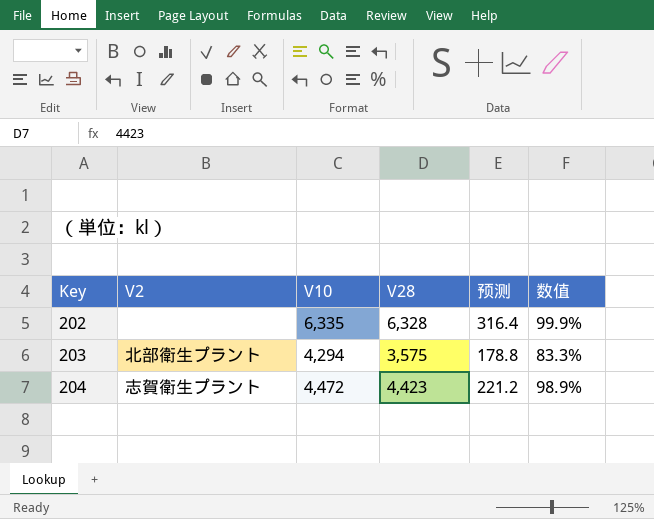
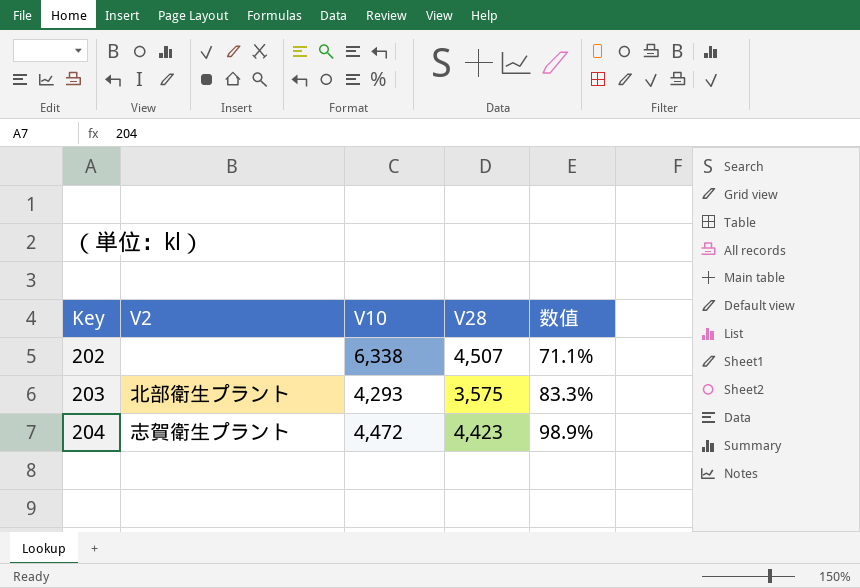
column 预测 | formula: [V28] * 0.05 -> none
202 | V10: 6,335 -> 6,338
202 | V28: 6,328 -> 4,507
202 | 数值: 99.9% -> 71.1%
203 | V10: 4,294 -> 4,293

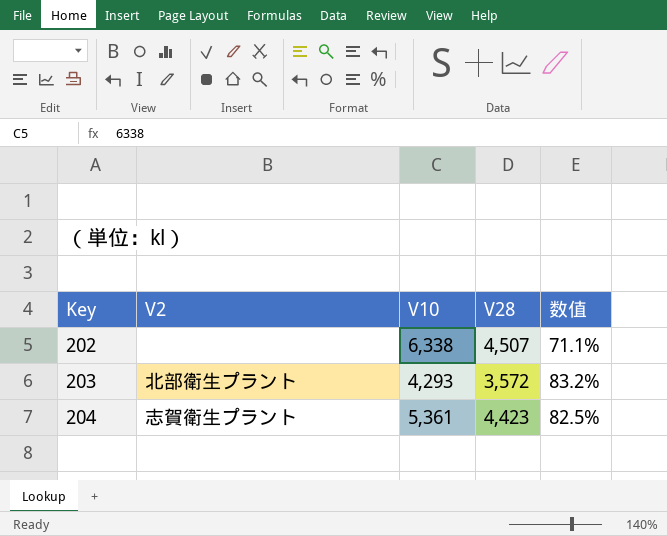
203 | V28: 3,575 -> 3,572
203 | 数值: 83.3% -> 83.2%
204 | V10: 4,472 -> 5,361
204 | 数值: 98.9% -> 82.5%

